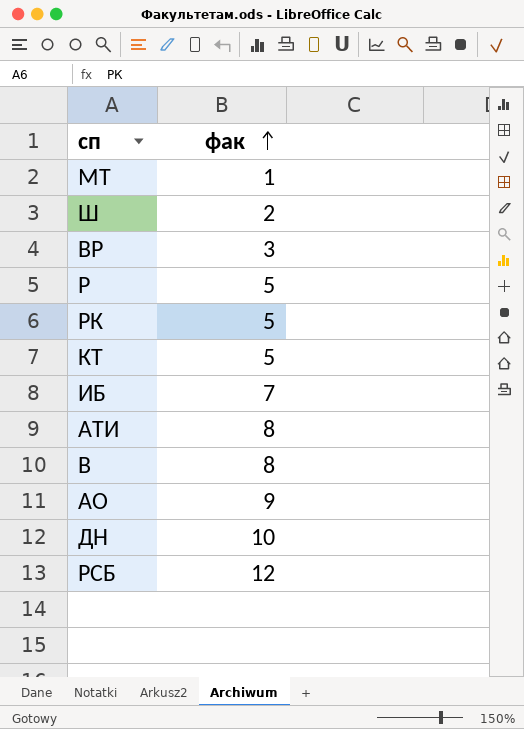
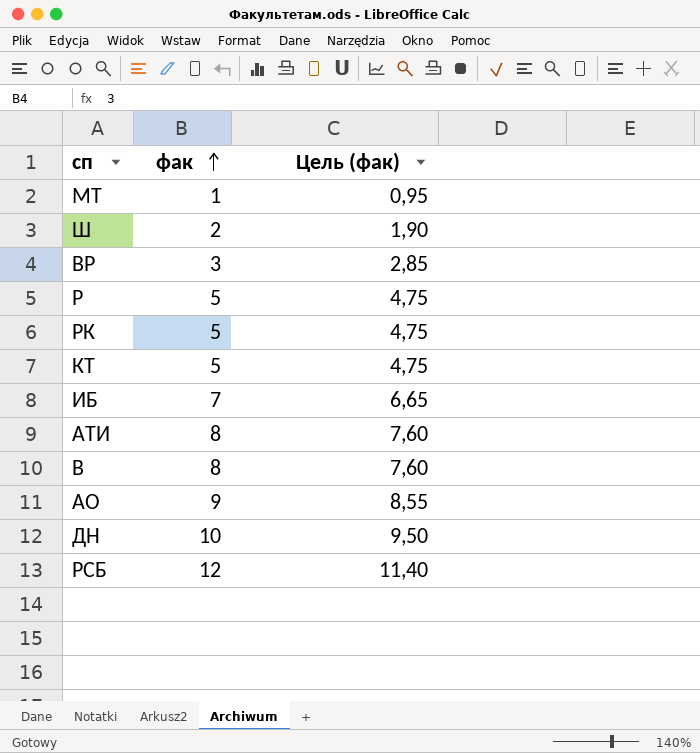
column Цель (фак) | formula: none -> [фак] * 0,95

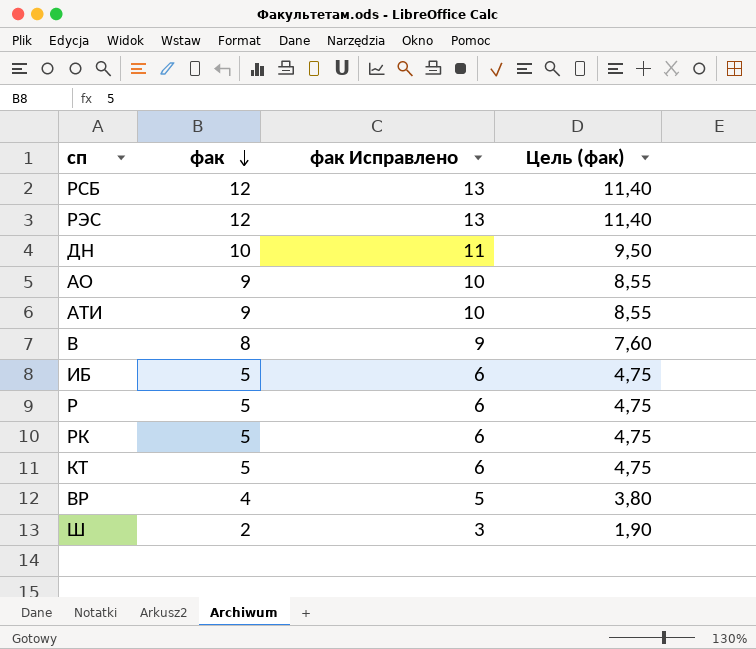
row order: фак ascending -> фак descending
column фак Исправлено | formula: none -> [фак] + 1
row МТ: 1 | 0,95 -> none
row РЭС: none -> 12 | 13 | 11,40
АТИ | фак: 8 -> 9
АТИ | Цель (фак): 7,60 -> 8,55
ИБ | фак: 7 -> 5
ИБ | Цель (фак): 6,65 -> 4,75
ВР | фак: 3 -> 4
ВР | Цель (фак): 2,85 -> 3,80

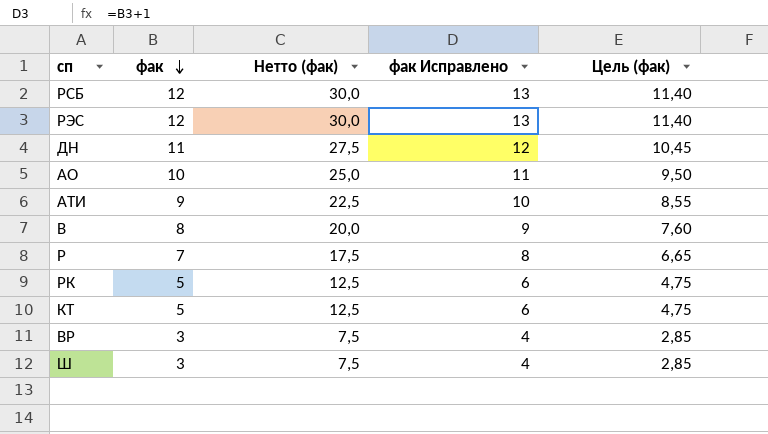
column Нетто (фак) | formula: none -> [фак] * 2,5
row ИБ: 5 | 6 | 4,75 -> none
ДН | фак: 10 -> 11
ДН | фак Исправлено: 11 -> 12
ДН | Цель (фак): 9,50 -> 10,45
АО | фак: 9 -> 10
АО | фак Исправлено: 10 -> 11
АО | Цель (фак): 8,55 -> 9,50
Р | фак: 5 -> 7
Р | фак Исправлено: 6 -> 8
Р | Цель (фак): 4,75 -> 6,65
ВР | фак: 4 -> 3
ВР | фак Исправлено: 5 -> 4
ВР | Цель (фак): 3,80 -> 2,85
Ш | фак: 2 -> 3
Ш | фак Исправлено: 3 -> 4
Ш | Цель (фак): 1,90 -> 2,85

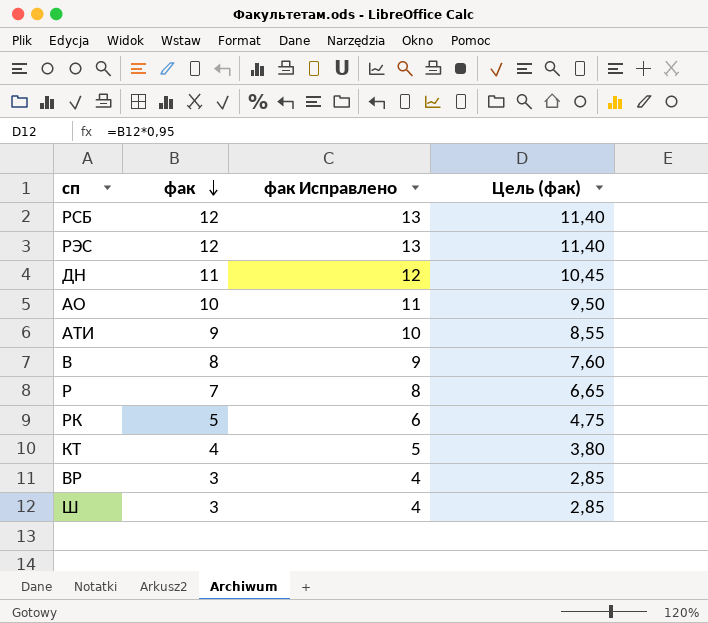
column Нетто (фак) | formula: [фак] * 2,5 -> none
КТ | фак: 5 -> 4
КТ | фак Исправлено: 6 -> 5
КТ | Цель (фак): 4,75 -> 3,80

